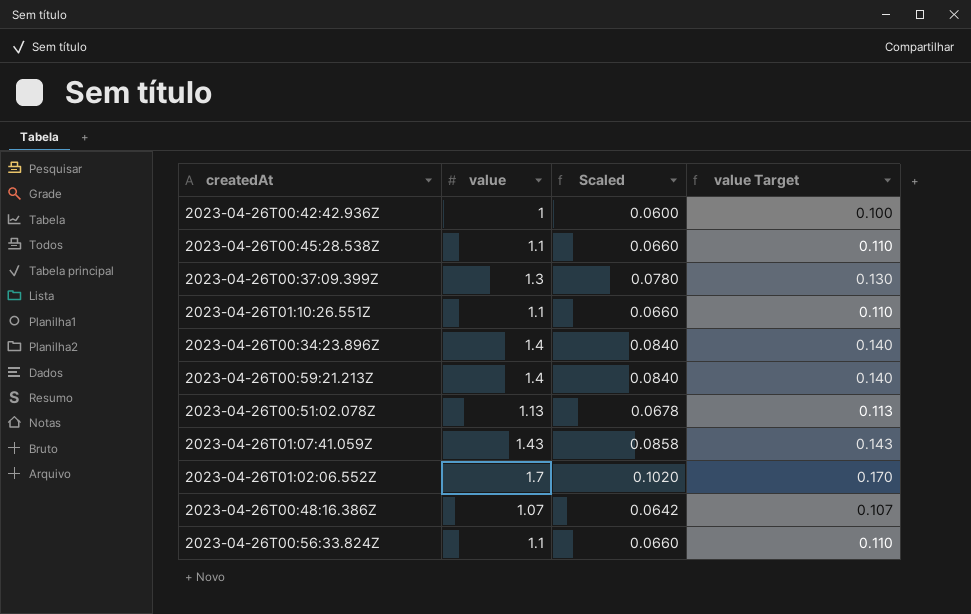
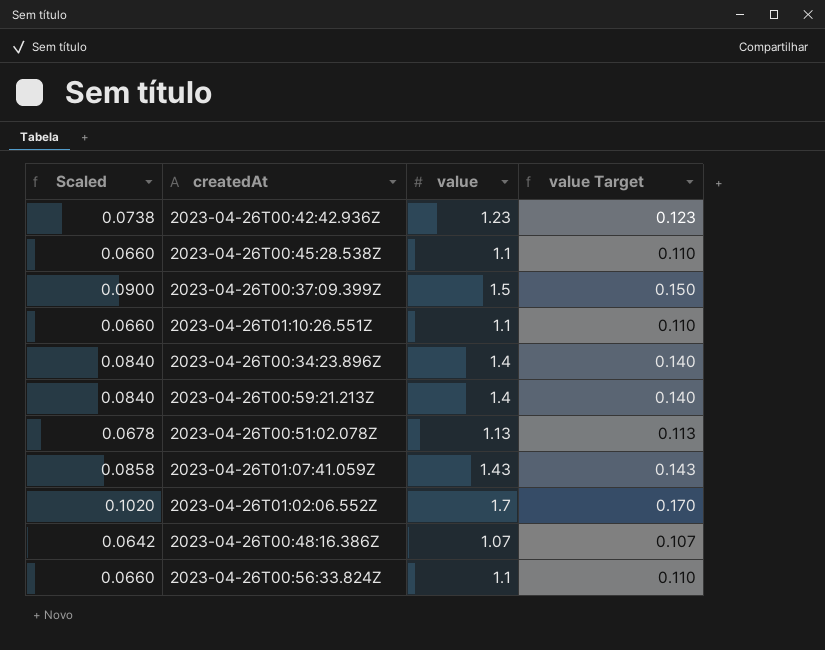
column Scaled | position: 3 -> 1
2023-04-26T00:42:42.936Z | Scaled: 0.0600 -> 0.0738
2023-04-26T00:42:42.936Z | value: 1 -> 1.23
2023-04-26T00:42:42.936Z | value Target: 0.100 -> 0.123
2023-04-26T00:37:09.399Z | Scaled: 0.0780 -> 0.0900
2023-04-26T00:37:09.399Z | value: 1.3 -> 1.5
2023-04-26T00:37:09.399Z | value Target: 0.130 -> 0.150

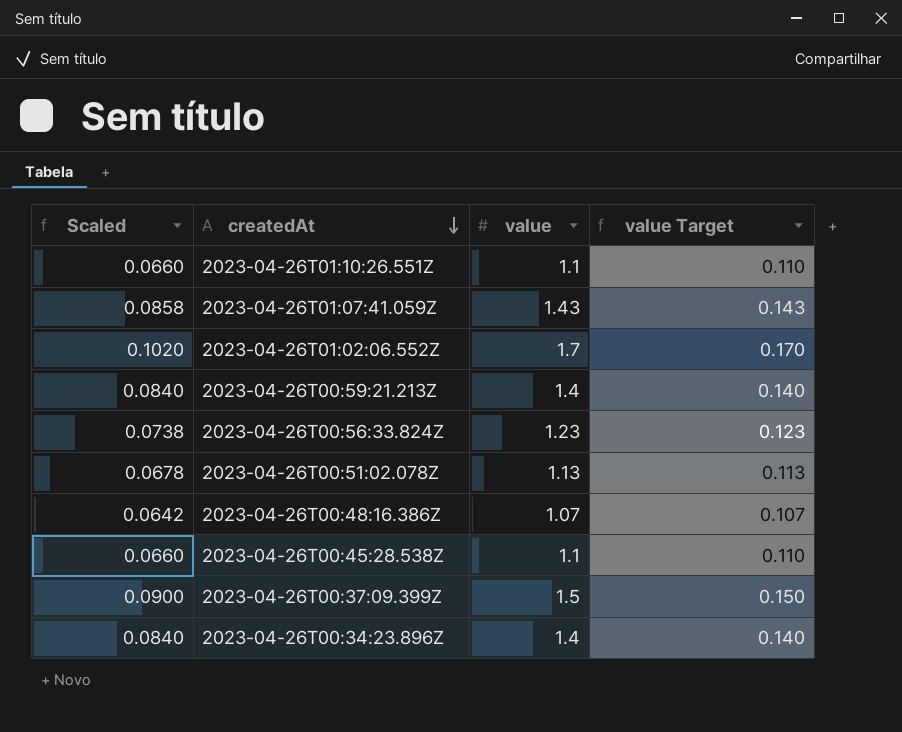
row order: none -> createdAt descending
row 2023-04-26T00:42:42.936Z: 0.0738 | 1.23 | 0.123 -> none
2023-04-26T00:56:33.824Z | Scaled: 0.0660 -> 0.0738
2023-04-26T00:56:33.824Z | value: 1.1 -> 1.23
2023-04-26T00:56:33.824Z | value Target: 0.110 -> 0.123

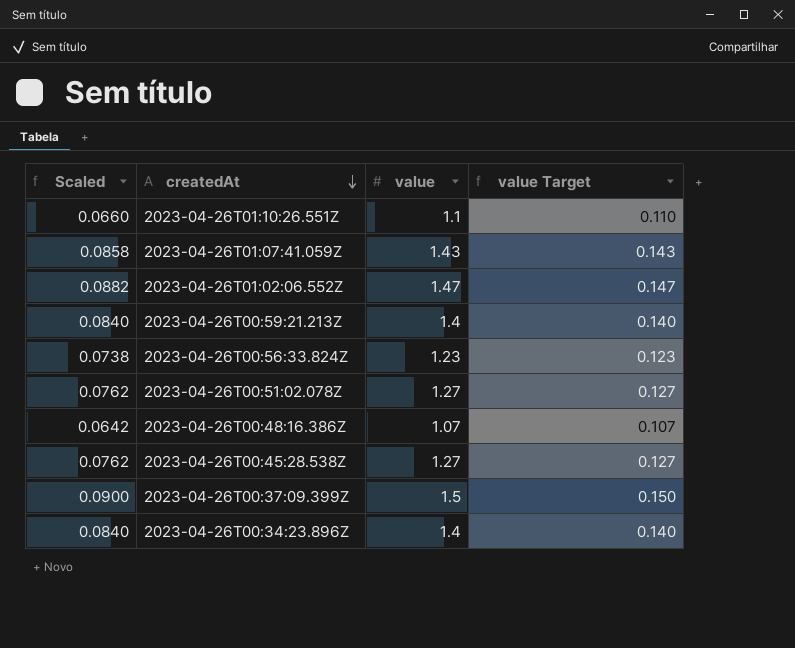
2023-04-26T01:02:06.552Z | Scaled: 0.1020 -> 0.0882
2023-04-26T01:02:06.552Z | value: 1.7 -> 1.47
2023-04-26T01:02:06.552Z | value Target: 0.170 -> 0.147
2023-04-26T00:51:02.078Z | Scaled: 0.0678 -> 0.0762
2023-04-26T00:51:02.078Z | value: 1.13 -> 1.27
2023-04-26T00:51:02.078Z | value Target: 0.113 -> 0.127
2023-04-26T00:45:28.538Z | Scaled: 0.0660 -> 0.0762
2023-04-26T00:45:28.538Z | value: 1.1 -> 1.27
2023-04-26T00:45:28.538Z | value Target: 0.110 -> 0.127

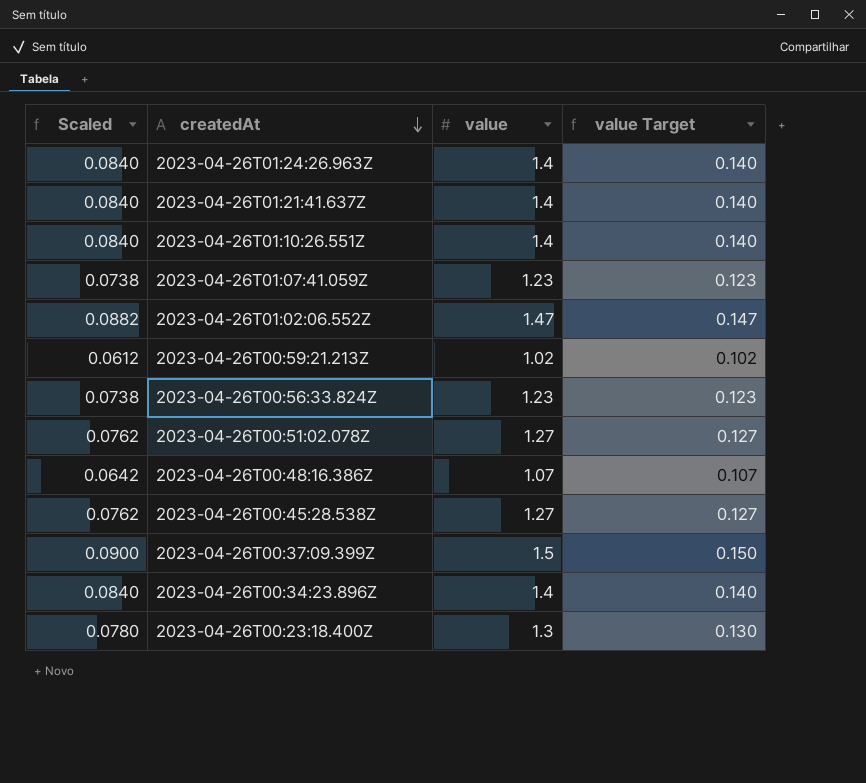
row 2023-04-26T01:24:26.963Z: none -> 0.0840 | 1.4 | 0.140
row 2023-04-26T01:21:41.637Z: none -> 0.0840 | 1.4 | 0.140
2023-04-26T01:10:26.551Z | Scaled: 0.0660 -> 0.0840
2023-04-26T01:10:26.551Z | value: 1.1 -> 1.4
2023-04-26T01:10:26.551Z | value Target: 0.110 -> 0.140
2023-04-26T01:07:41.059Z | Scaled: 0.0858 -> 0.0738
2023-04-26T01:07:41.059Z | value: 1.43 -> 1.23
2023-04-26T01:07:41.059Z | value Target: 0.143 -> 0.123
2023-04-26T00:59:21.213Z | Scaled: 0.0840 -> 0.0612
2023-04-26T00:59:21.213Z | value: 1.4 -> 1.02
2023-04-26T00:59:21.213Z | value Target: 0.140 -> 0.102
row 2023-04-26T00:23:18.400Z: none -> 0.0780 | 1.3 | 0.130

